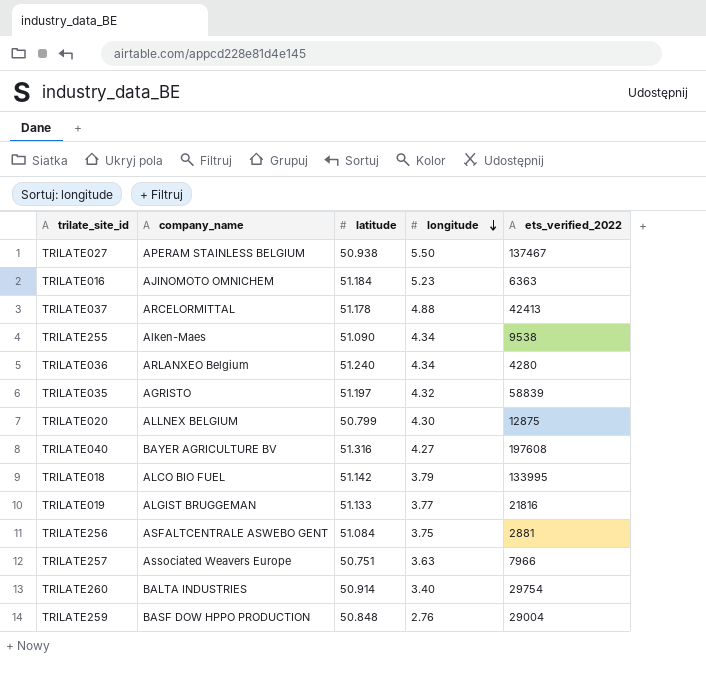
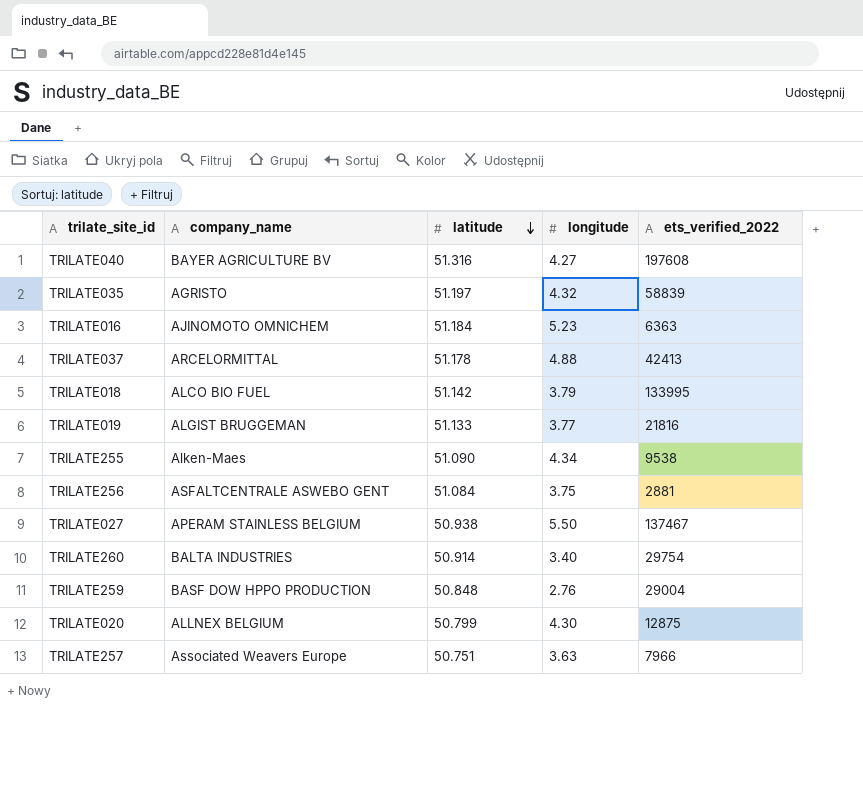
row order: longitude descending -> latitude descending
row TRILATE036: ARLANXEO Belgium | 51.240 | 4.34 | 4280 -> none

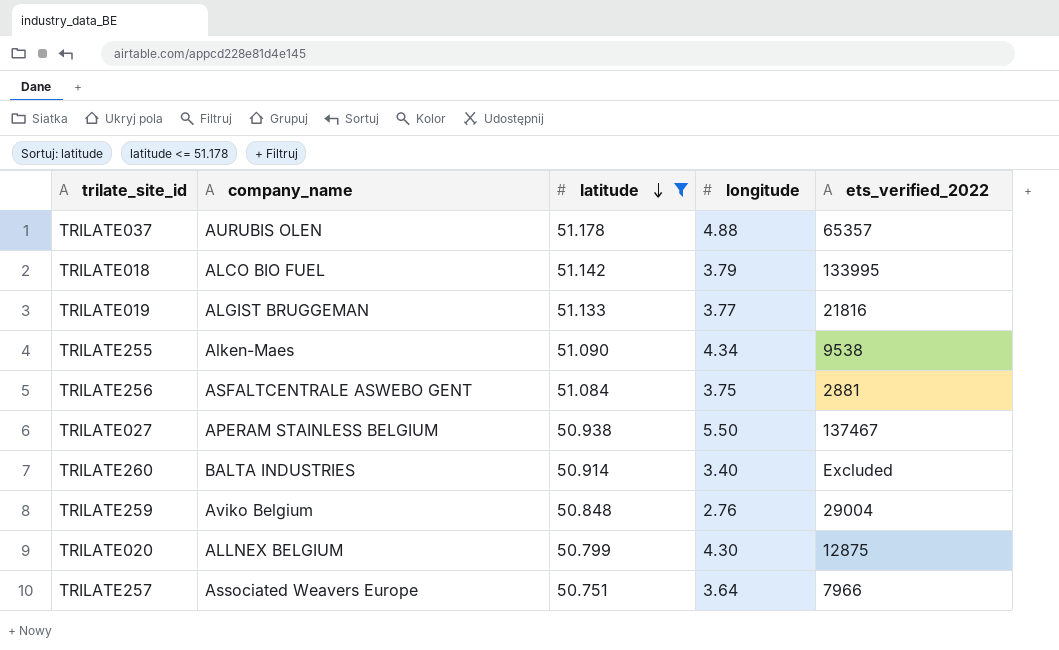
filter: none -> latitude <= 51.178
TRILATE037 | company_name: ARCELORMITTAL -> AURUBIS OLEN
TRILATE037 | ets_verified_2022: 42413 -> 65357
TRILATE260 | ets_verified_2022: 29754 -> Excluded
TRILATE259 | company_name: BASF DOW HPPO PRODUCTION -> Aviko Belgium
TRILATE257 | longitude: 3.63 -> 3.64

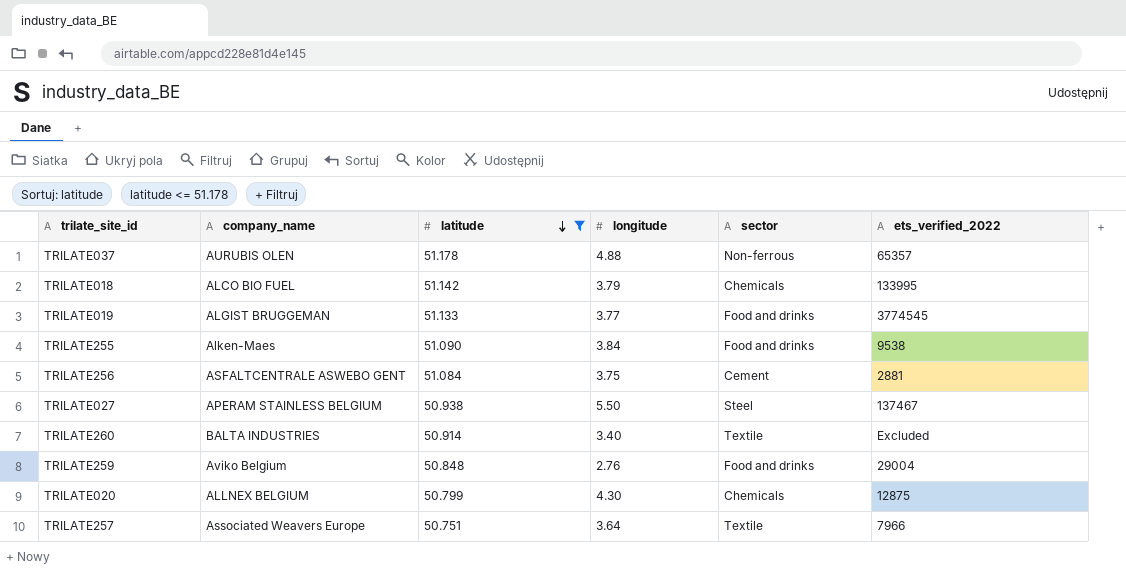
column sector | position: none -> 5
TRILATE019 | ets_verified_2022: 21816 -> 3774545
TRILATE255 | longitude: 4.34 -> 3.84

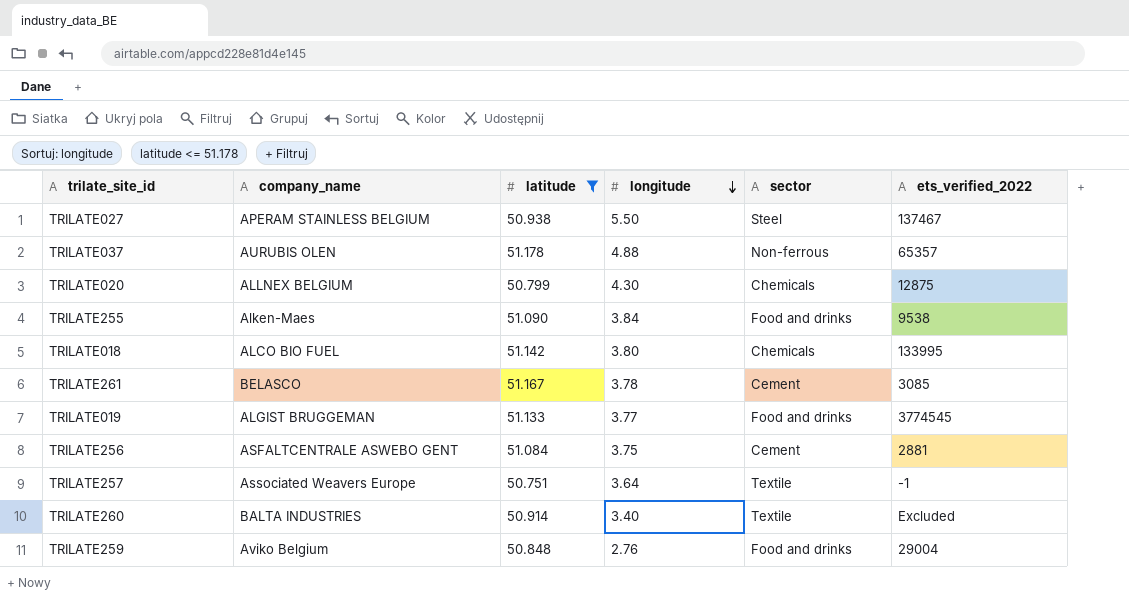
row order: latitude descending -> longitude descending
TRILATE018 | longitude: 3.79 -> 3.80
row TRILATE261: none -> BELASCO | 51.167 | 3.78 | Cement | 3085
TRILATE257 | ets_verified_2022: 7966 -> -1

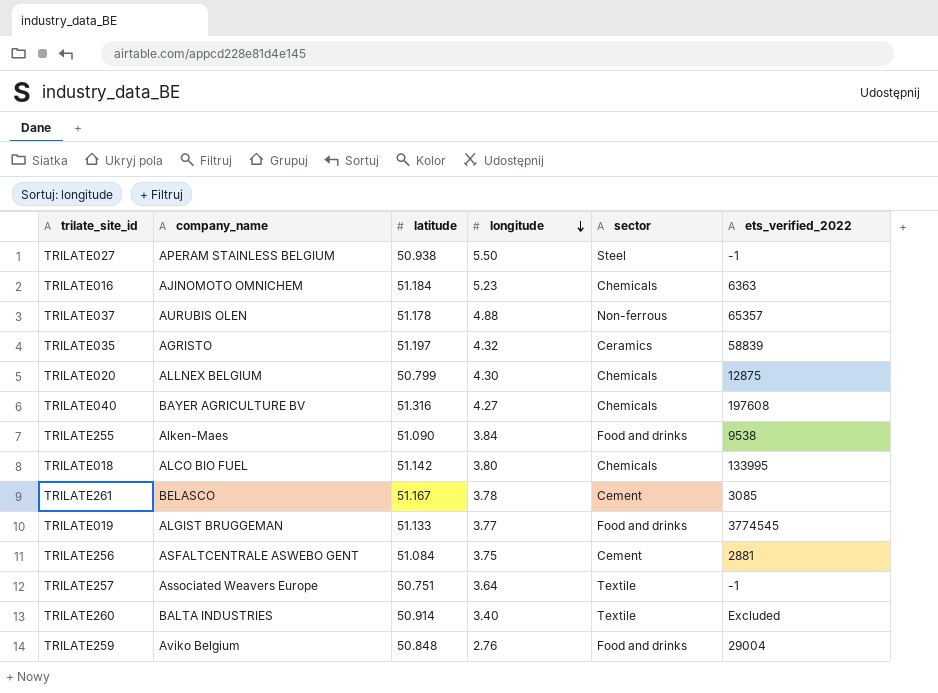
filter: latitude <= 51.178 -> none
TRILATE027 | ets_verified_2022: 137467 -> -1

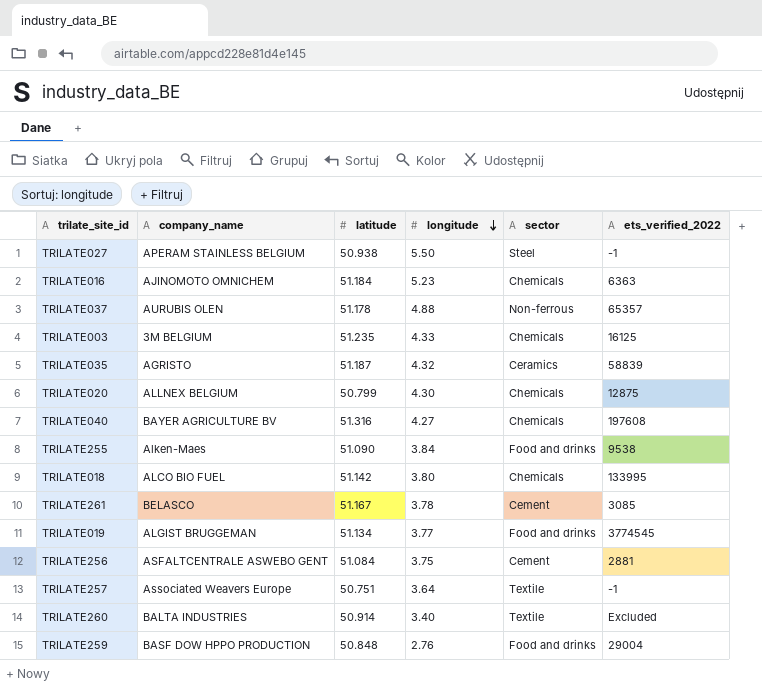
row TRILATE003: none -> 3M BELGIUM | 51.235 | 4.33 | Chemicals | 16125
TRILATE035 | latitude: 51.197 -> 51.187
TRILATE019 | latitude: 51.133 -> 51.134
TRILATE259 | company_name: Aviko Belgium -> BASF DOW HPPO PRODUCTION

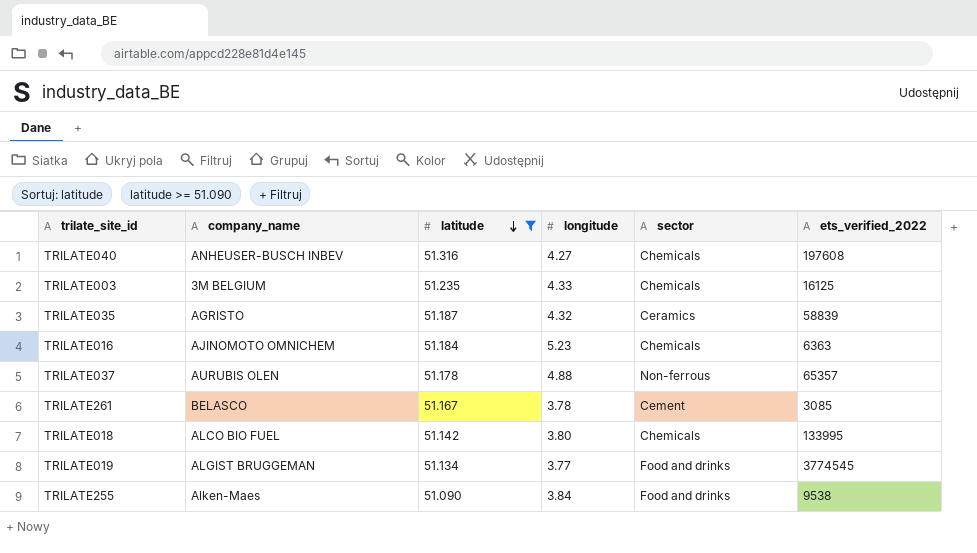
filter: none -> latitude >= 51.090
row order: longitude descending -> latitude descending
TRILATE040 | company_name: BAYER AGRICULTURE BV -> ANHEUSER-BUSCH INBEV

